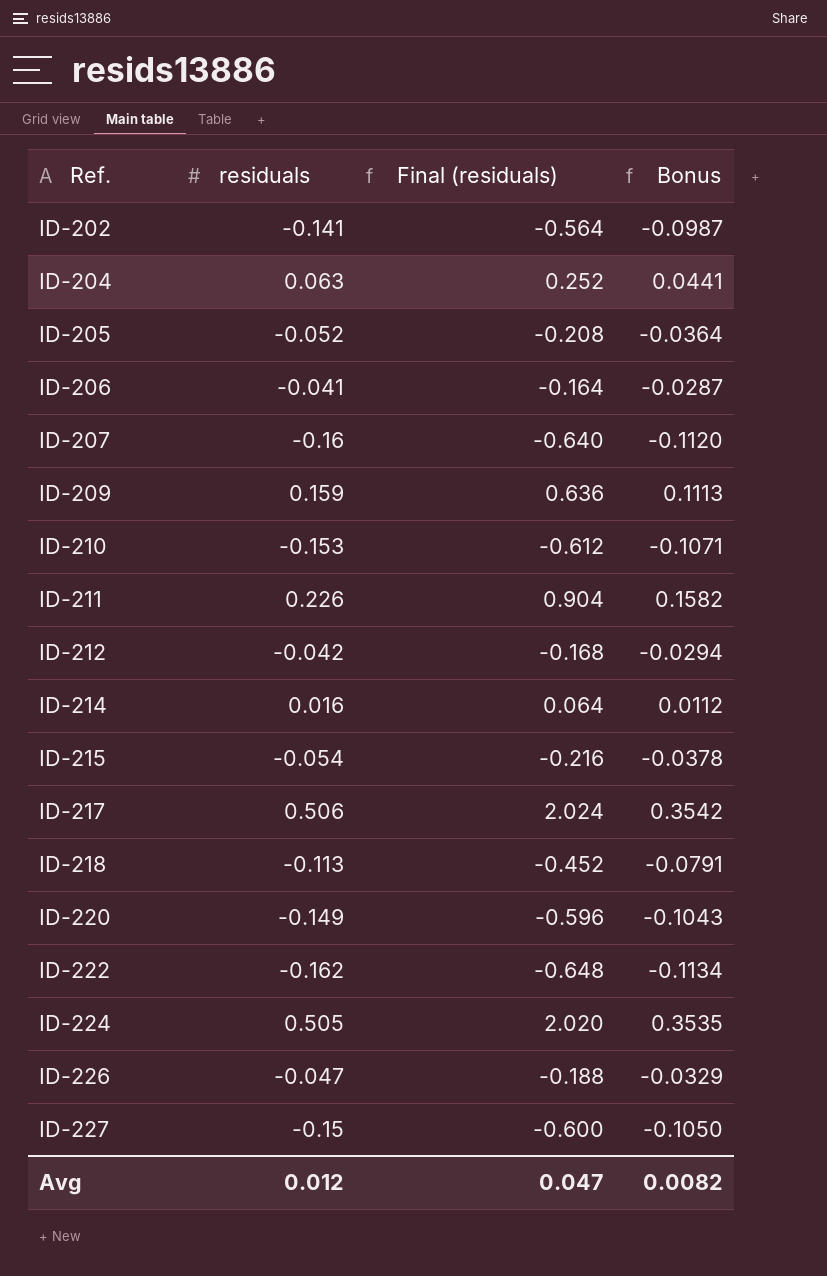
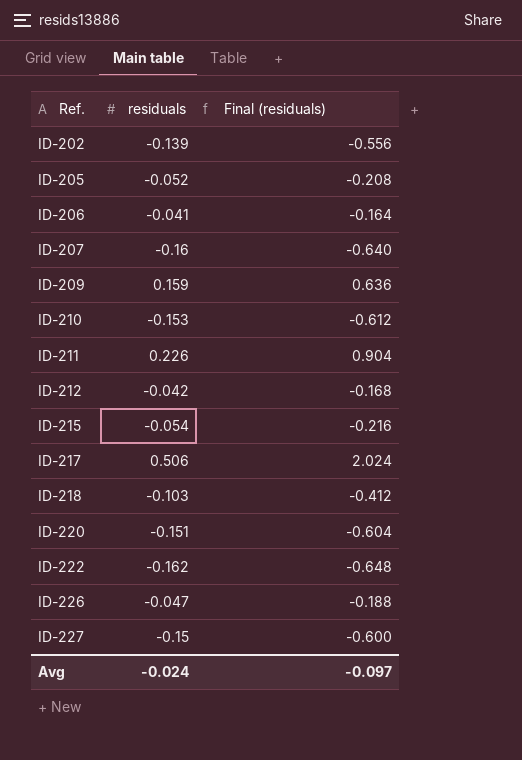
column Bonus | formula: [residuals] * 0.7 -> none
row ID-204: 0.063 | 0.252 | 0.0441 -> none
row ID-214: 0.016 | 0.064 | 0.0112 -> none
row ID-224: 0.505 | 2.020 | 0.3535 -> none
ID-202 | residuals: -0.141 -> -0.139
ID-202 | Final (residuals): -0.564 -> -0.556
ID-218 | residuals: -0.113 -> -0.103
ID-218 | Final (residuals): -0.452 -> -0.412
ID-220 | residuals: -0.149 -> -0.151
ID-220 | Final (residuals): -0.596 -> -0.604
Avg | residuals: 0.012 -> -0.024
Avg | Final (residuals): 0.047 -> -0.097

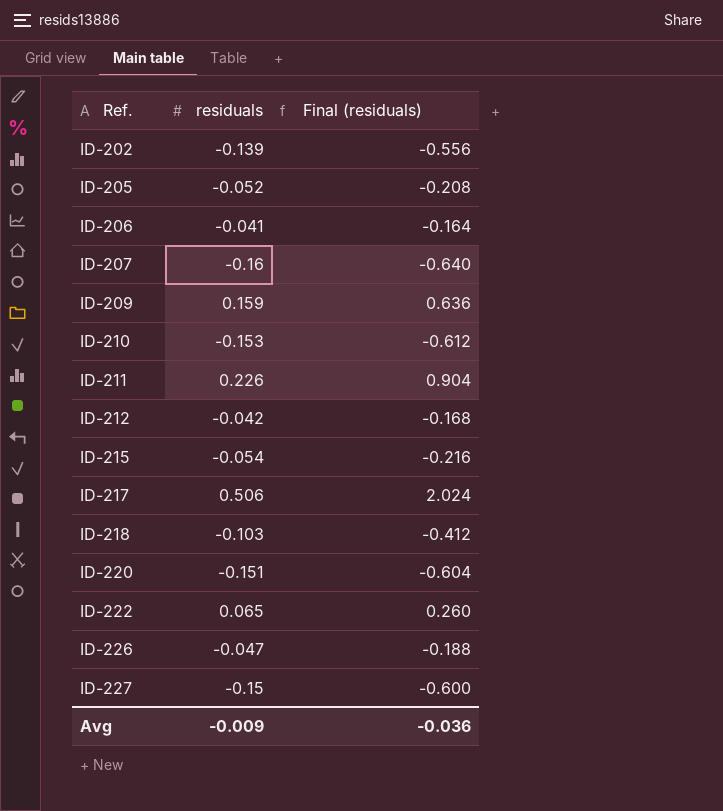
ID-222 | residuals: -0.162 -> 0.065
ID-222 | Final (residuals): -0.648 -> 0.260
Avg | residuals: -0.024 -> -0.009
Avg | Final (residuals): -0.097 -> -0.036

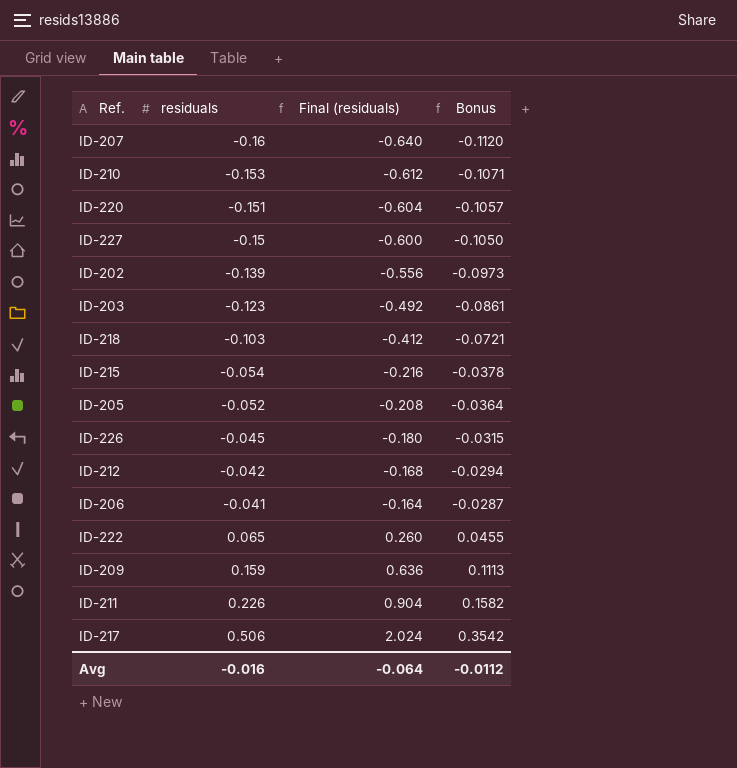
row order: Ref. ascending -> residuals ascending
column Bonus | formula: none -> [residuals] * 0.7
row ID-203: none -> -0.123 | -0.492 | -0.0861
ID-226 | residuals: -0.047 -> -0.045
ID-226 | Final (residuals): -0.188 -> -0.180
Avg | residuals: -0.009 -> -0.016
Avg | Final (residuals): -0.036 -> -0.064

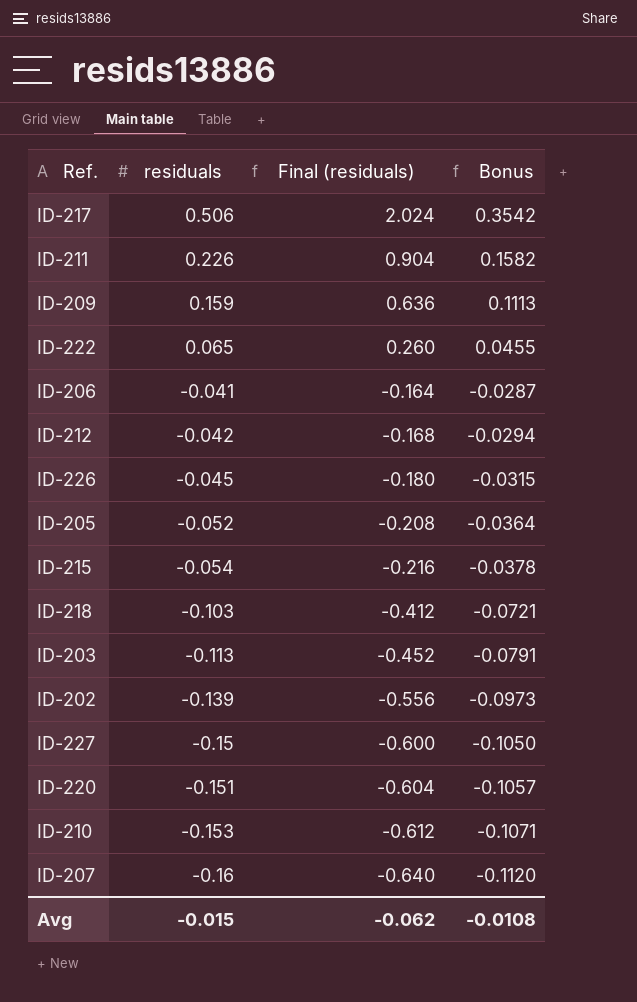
row order: residuals ascending -> residuals descending
ID-203 | residuals: -0.123 -> -0.113
ID-203 | Final (residuals): -0.492 -> -0.452
ID-203 | Bonus: -0.0861 -> -0.0791
Avg | residuals: -0.016 -> -0.015
Avg | Final (residuals): -0.064 -> -0.062
Avg | Bonus: -0.0112 -> -0.0108

